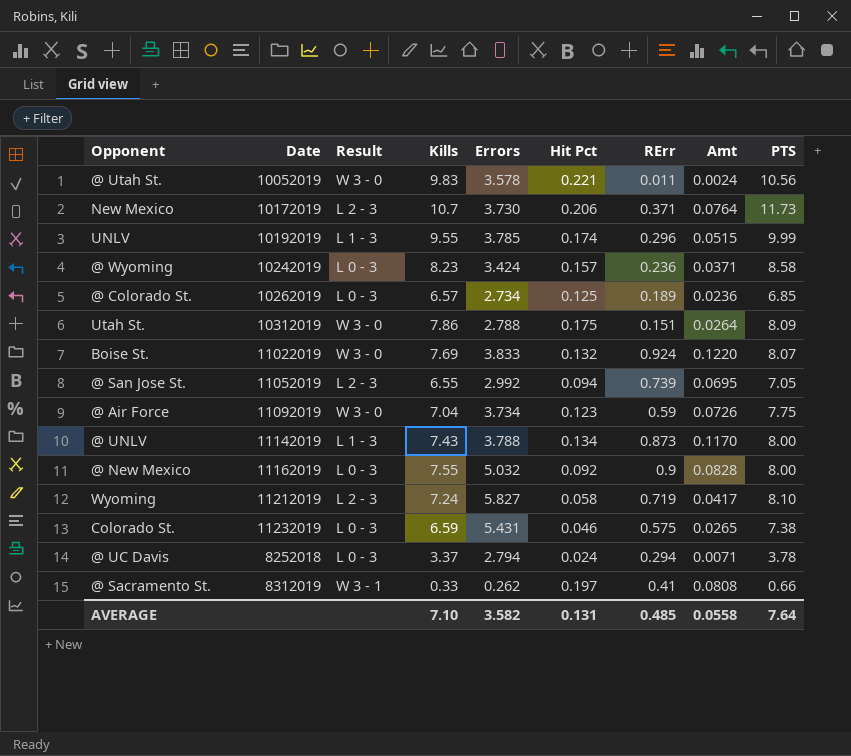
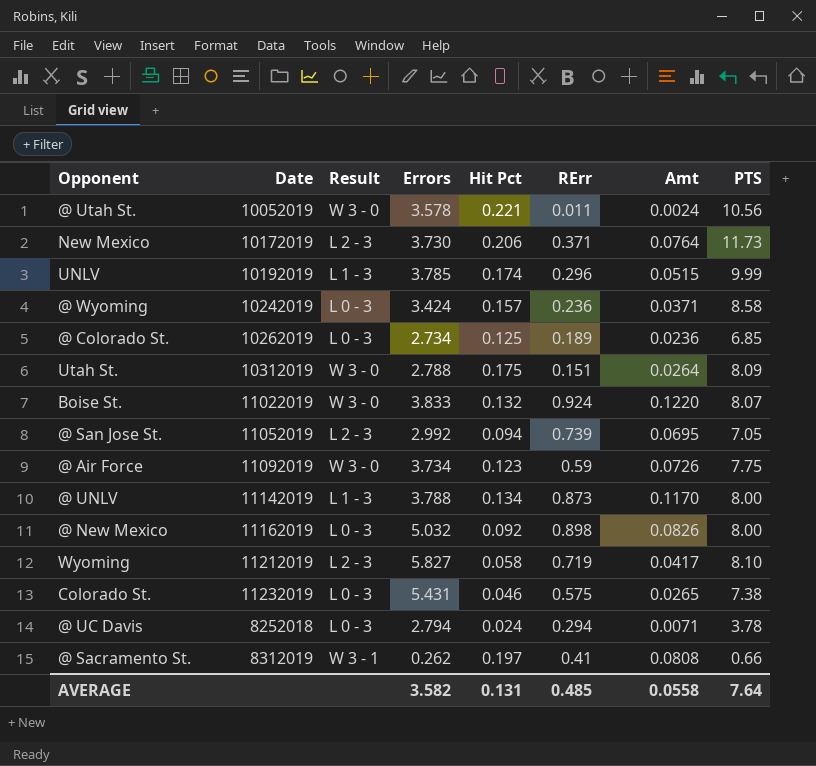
column Kills | position: 4 -> none
@ New Mexico | RErr: 0.9 -> 0.898
@ New Mexico | Amt: 0.0828 -> 0.0826

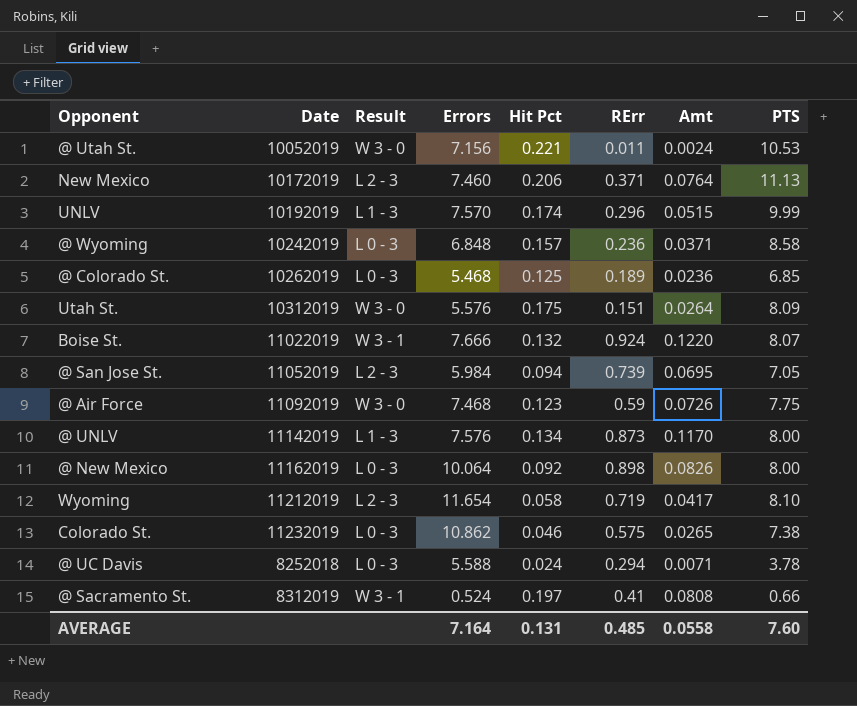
@ Utah St. | Errors: 3.578 -> 7.156
@ Utah St. | PTS: 10.56 -> 10.53
New Mexico | Errors: 3.730 -> 7.460
New Mexico | PTS: 11.73 -> 11.13
UNLV | Errors: 3.785 -> 7.570
@ Wyoming | Errors: 3.424 -> 6.848
@ Colorado St. | Errors: 2.734 -> 5.468
Utah St. | Errors: 2.788 -> 5.576
Boise St. | Result: W 3 - 0 -> W 3 - 1
Boise St. | Errors: 3.833 -> 7.666
@ San Jose St. | Errors: 2.992 -> 5.984
@ Air Force | Errors: 3.734 -> 7.468
@ UNLV | Errors: 3.788 -> 7.576
@ New Mexico | Errors: 5.032 -> 10.064
Wyoming | Errors: 5.827 -> 11.654
Colorado St. | Errors: 5.431 -> 10.862
@ UC Davis | Errors: 2.794 -> 5.588
@ Sacramento St. | Errors: 0.262 -> 0.524
AVERAGE | Errors: 3.582 -> 7.164
AVERAGE | PTS: 7.64 -> 7.60

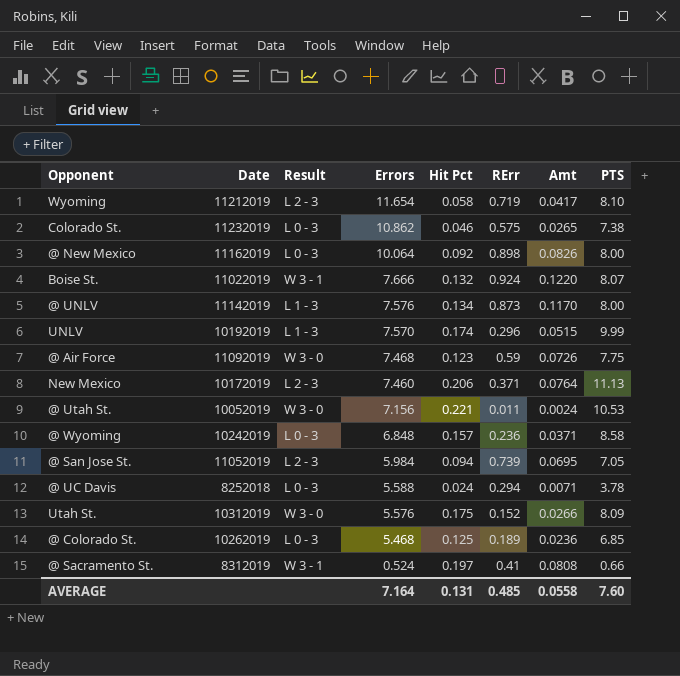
row order: none -> Errors descending
Utah St. | RErr: 0.151 -> 0.152
Utah St. | Amt: 0.0264 -> 0.0266

